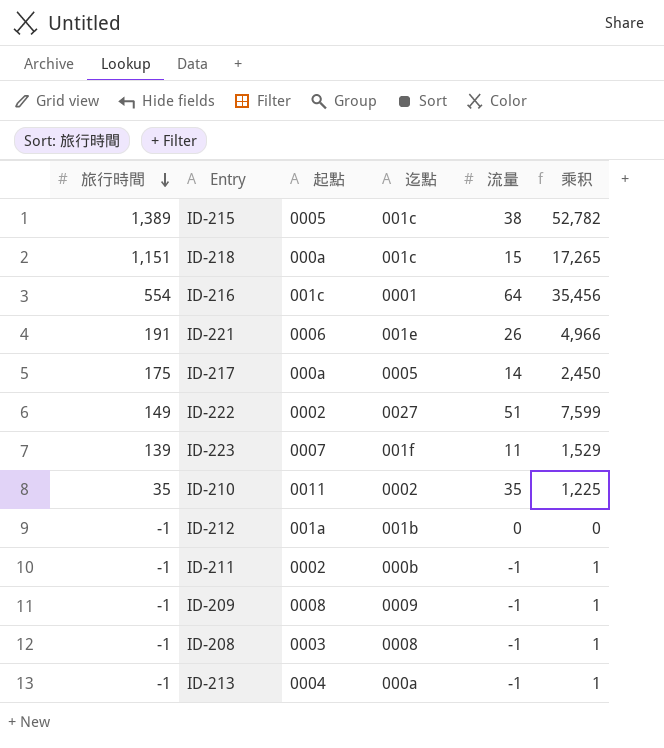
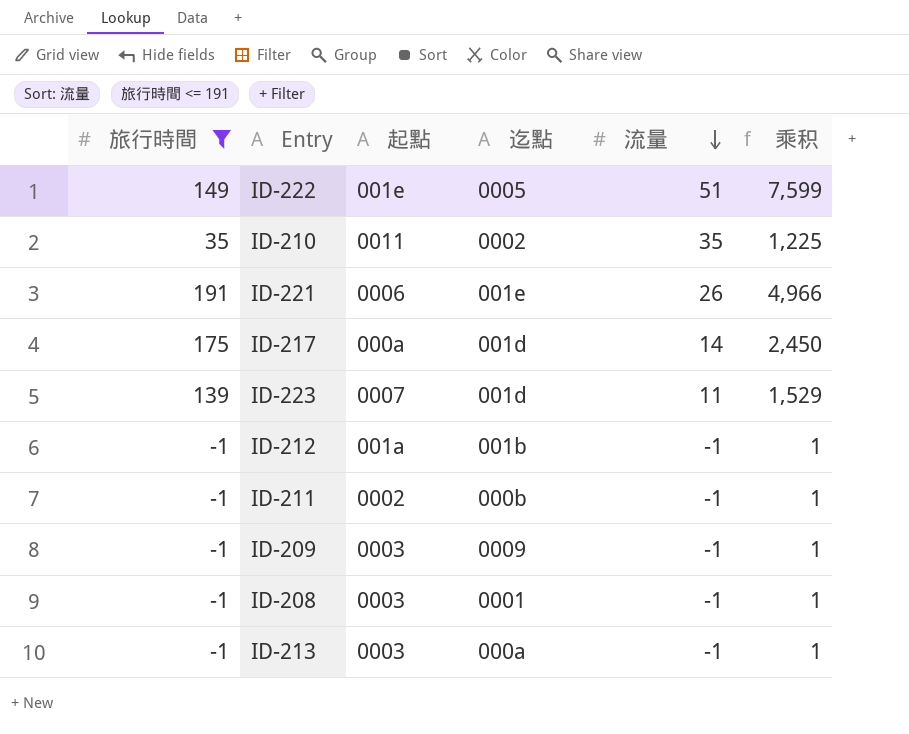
filter: none -> 旅行時間 <= 191
row order: 旅行時間 descending -> 流量 descending
ID-222 | 起點: 0002 -> 001e
ID-222 | 迄點: 0027 -> 0005
ID-217 | 迄點: 0005 -> 001d
ID-223 | 迄點: 001f -> 001d
ID-212 | 流量: 0 -> -1
ID-212 | 乘积: 0 -> 1
ID-209 | 起點: 0008 -> 0003
ID-208 | 迄點: 0008 -> 0001
ID-213 | 起點: 0004 -> 0003

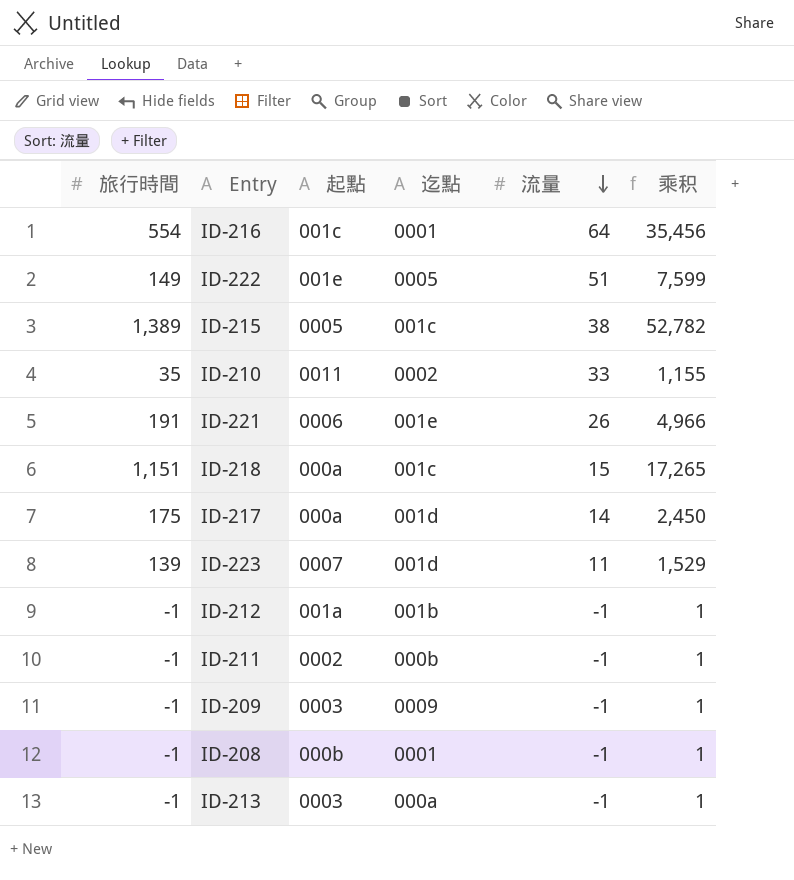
filter: 旅行時間 <= 191 -> none
ID-210 | 流量: 35 -> 33
ID-210 | 乘积: 1,225 -> 1,155
ID-208 | 起點: 0003 -> 000b

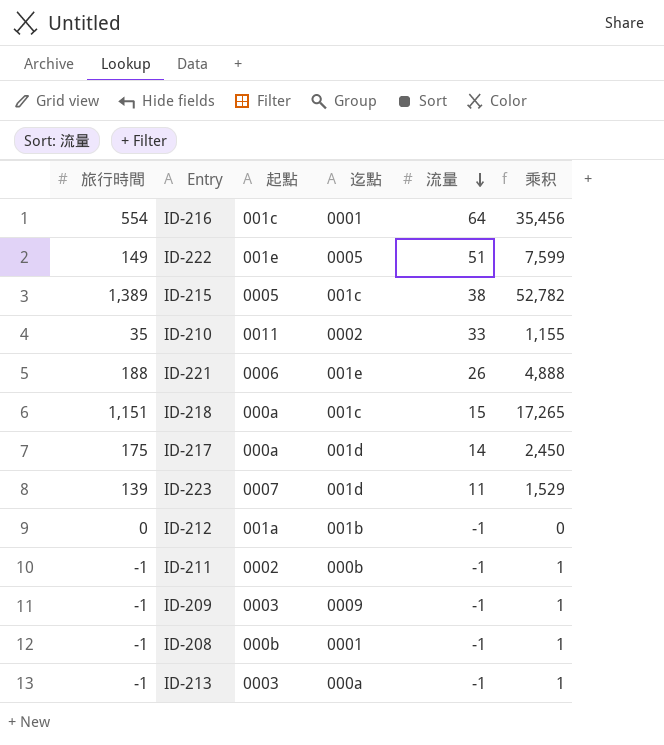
ID-221 | 旅行時間: 191 -> 188
ID-221 | 乘积: 4,966 -> 4,888
ID-212 | 旅行時間: -1 -> 0
ID-212 | 乘积: 1 -> 0

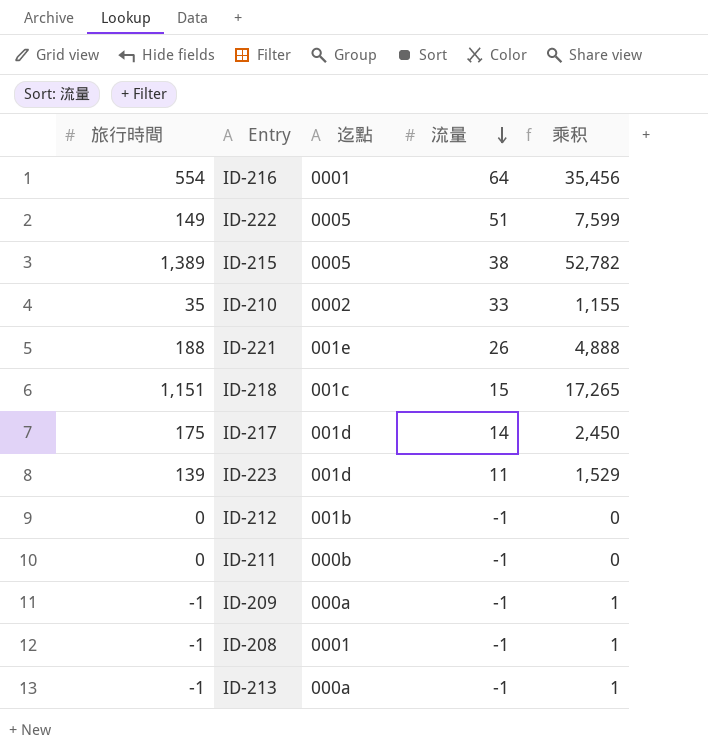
column 起點 | position: 3 -> none
ID-215 | 迄點: 001c -> 0005
ID-211 | 旅行時間: -1 -> 0
ID-211 | 乘积: 1 -> 0
ID-209 | 迄點: 0009 -> 000a

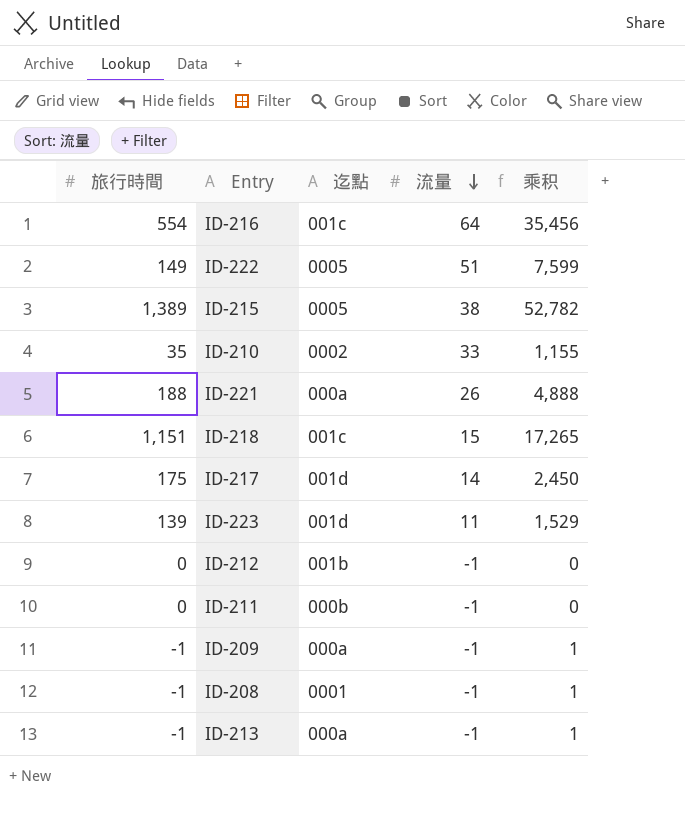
ID-216 | 迄點: 0001 -> 001c
ID-221 | 迄點: 001e -> 000a

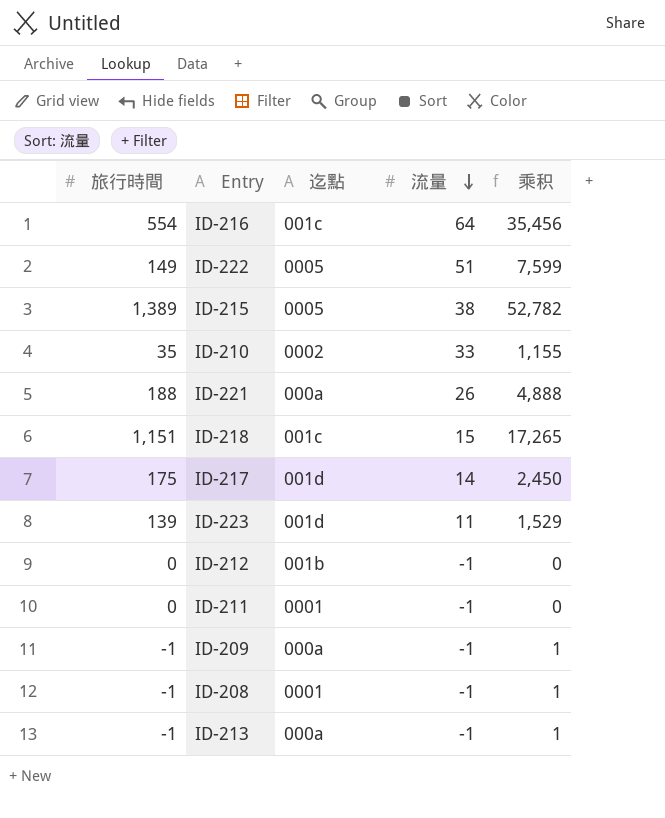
ID-211 | 迄點: 000b -> 0001

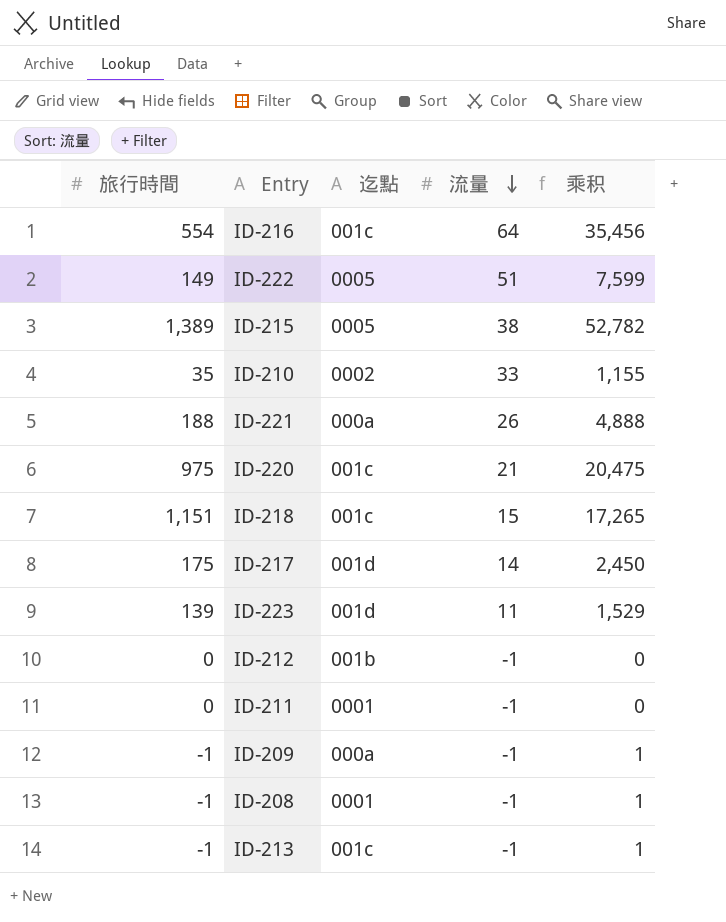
row ID-220: none -> 975 | 001c | 21 | 20,475
ID-213 | 迄點: 000a -> 001c

